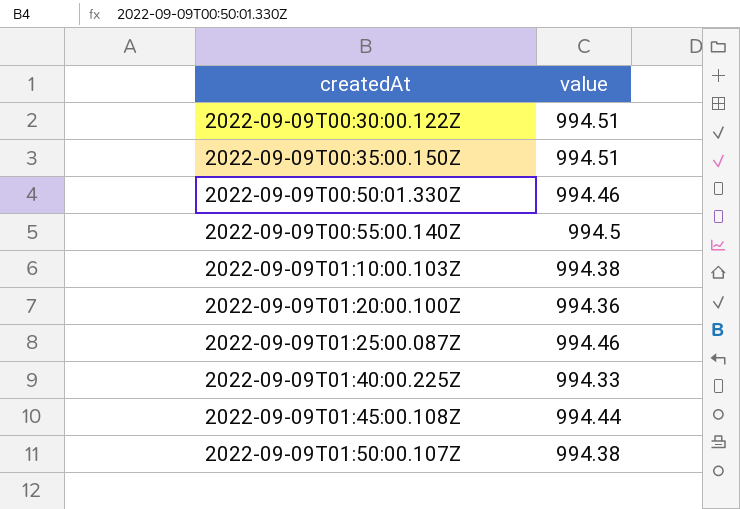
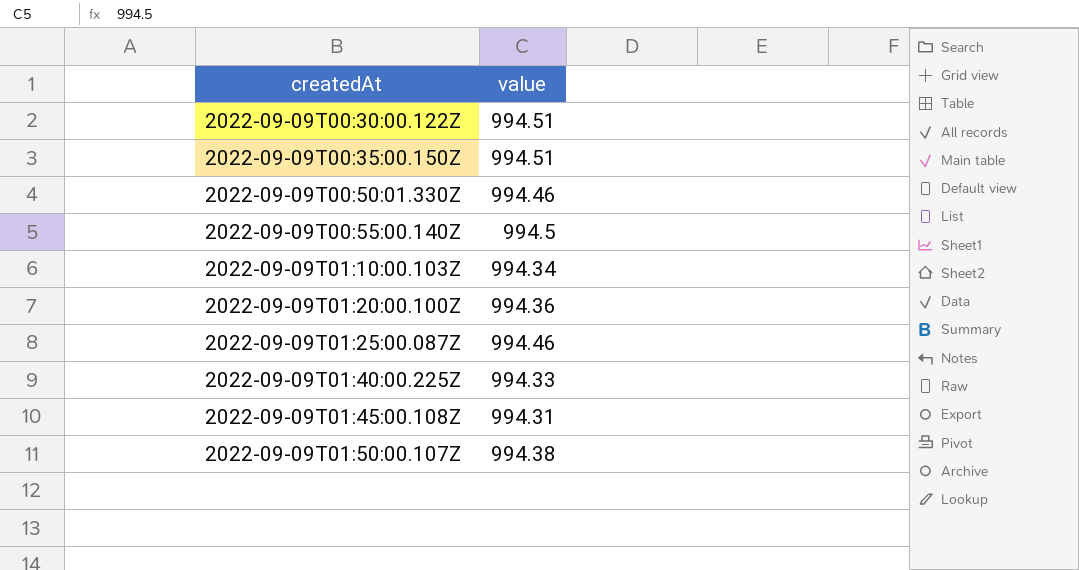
2022-09-09T01:10:00.103Z | value: 994.38 -> 994.34
2022-09-09T01:45:00.108Z | value: 994.44 -> 994.31

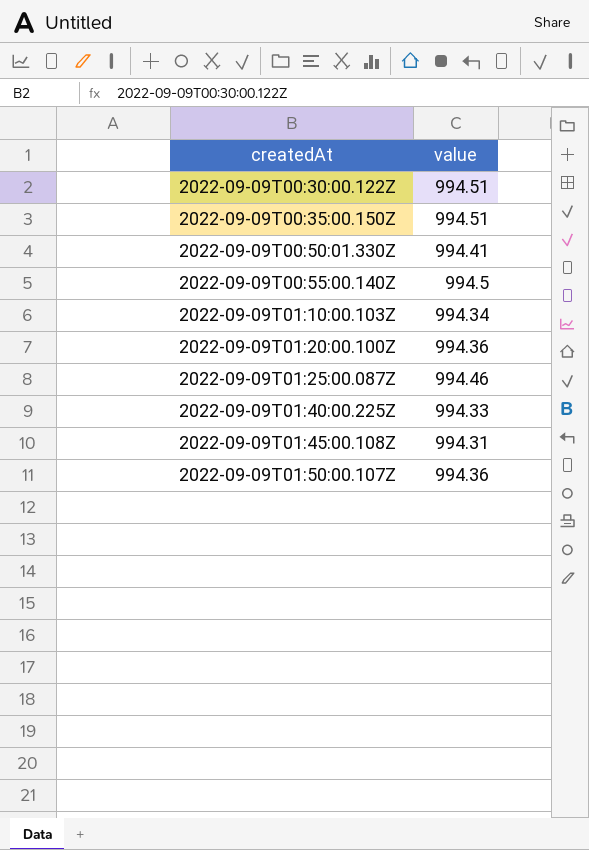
2022-09-09T00:50:01.330Z | value: 994.46 -> 994.41
2022-09-09T01:50:00.107Z | value: 994.38 -> 994.36

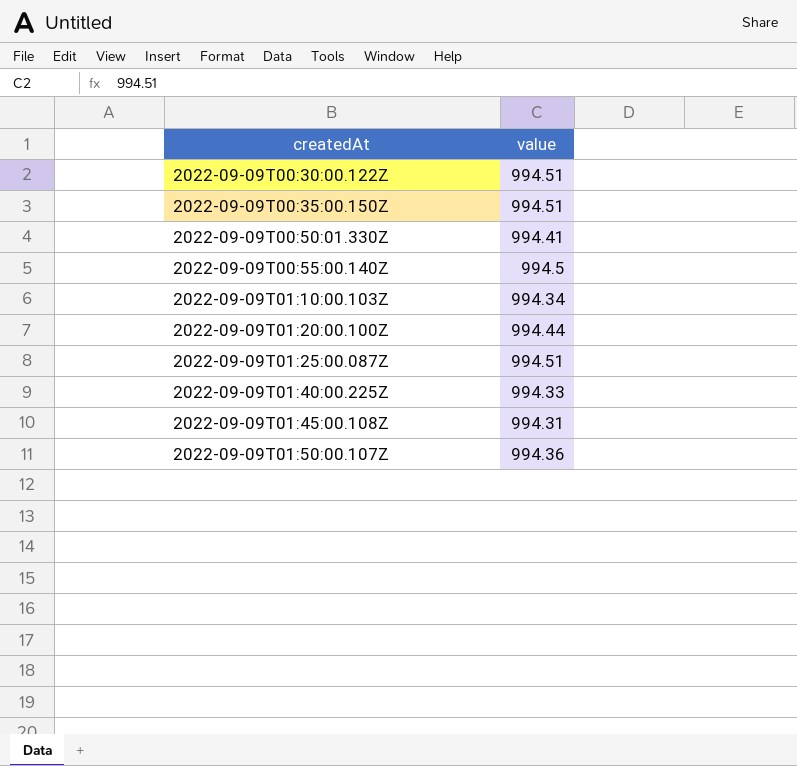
2022-09-09T01:20:00.100Z | value: 994.36 -> 994.44
2022-09-09T01:25:00.087Z | value: 994.46 -> 994.51

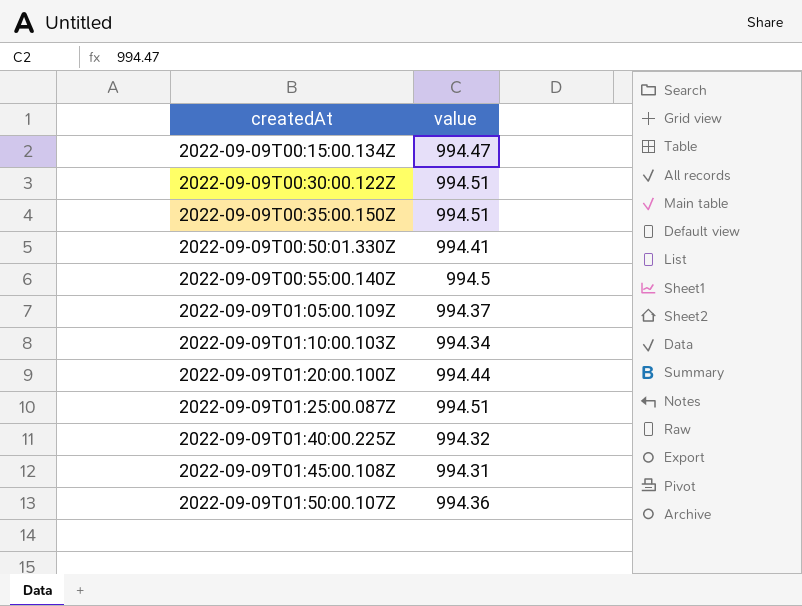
row 2022-09-09T00:15:00.134Z: none -> 994.47
row 2022-09-09T01:05:00.109Z: none -> 994.37
2022-09-09T01:40:00.225Z | value: 994.33 -> 994.32

